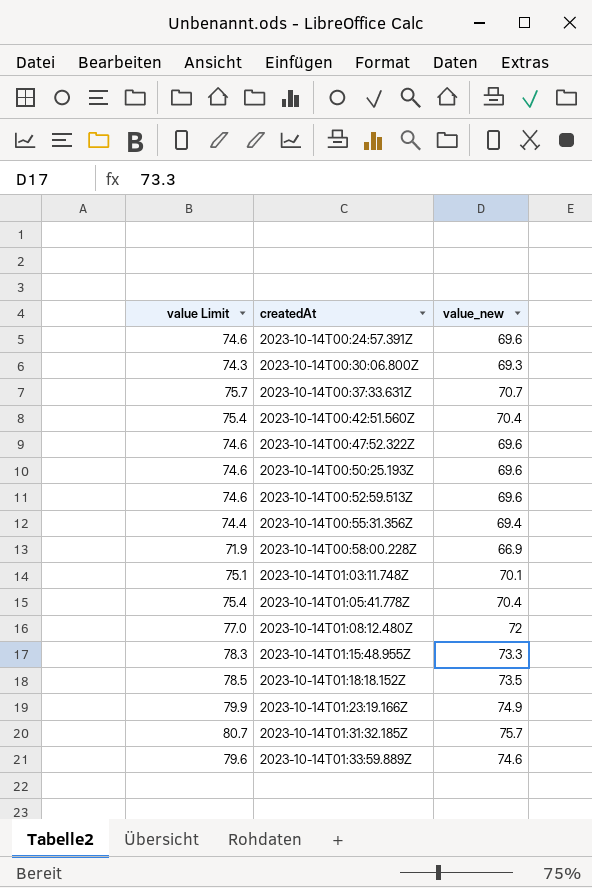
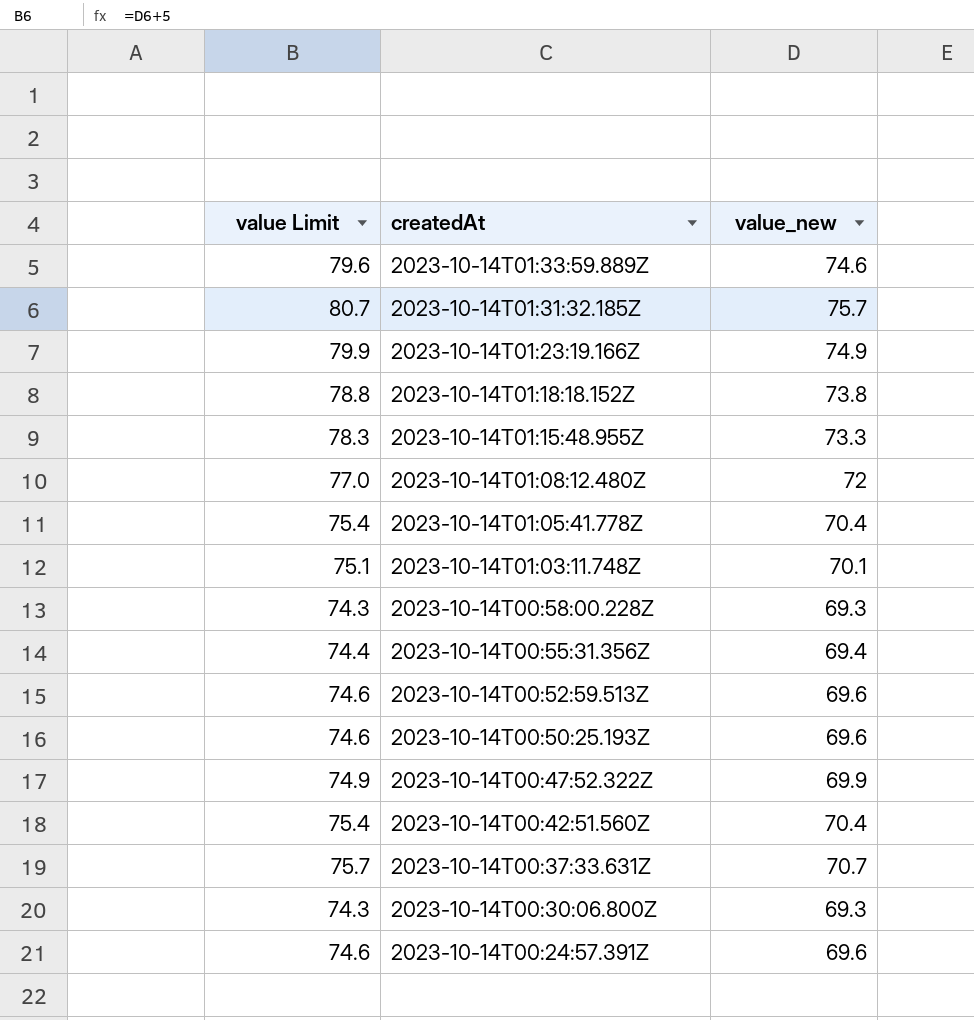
row order: createdAt ascending -> createdAt descending
2023-10-14T01:18:18.152Z | value Limit: 78.5 -> 78.8
2023-10-14T01:18:18.152Z | value_new: 73.5 -> 73.8
2023-10-14T00:58:00.228Z | value Limit: 71.9 -> 74.3
2023-10-14T00:58:00.228Z | value_new: 66.9 -> 69.3
2023-10-14T00:47:52.322Z | value Limit: 74.6 -> 74.9
2023-10-14T00:47:52.322Z | value_new: 69.6 -> 69.9

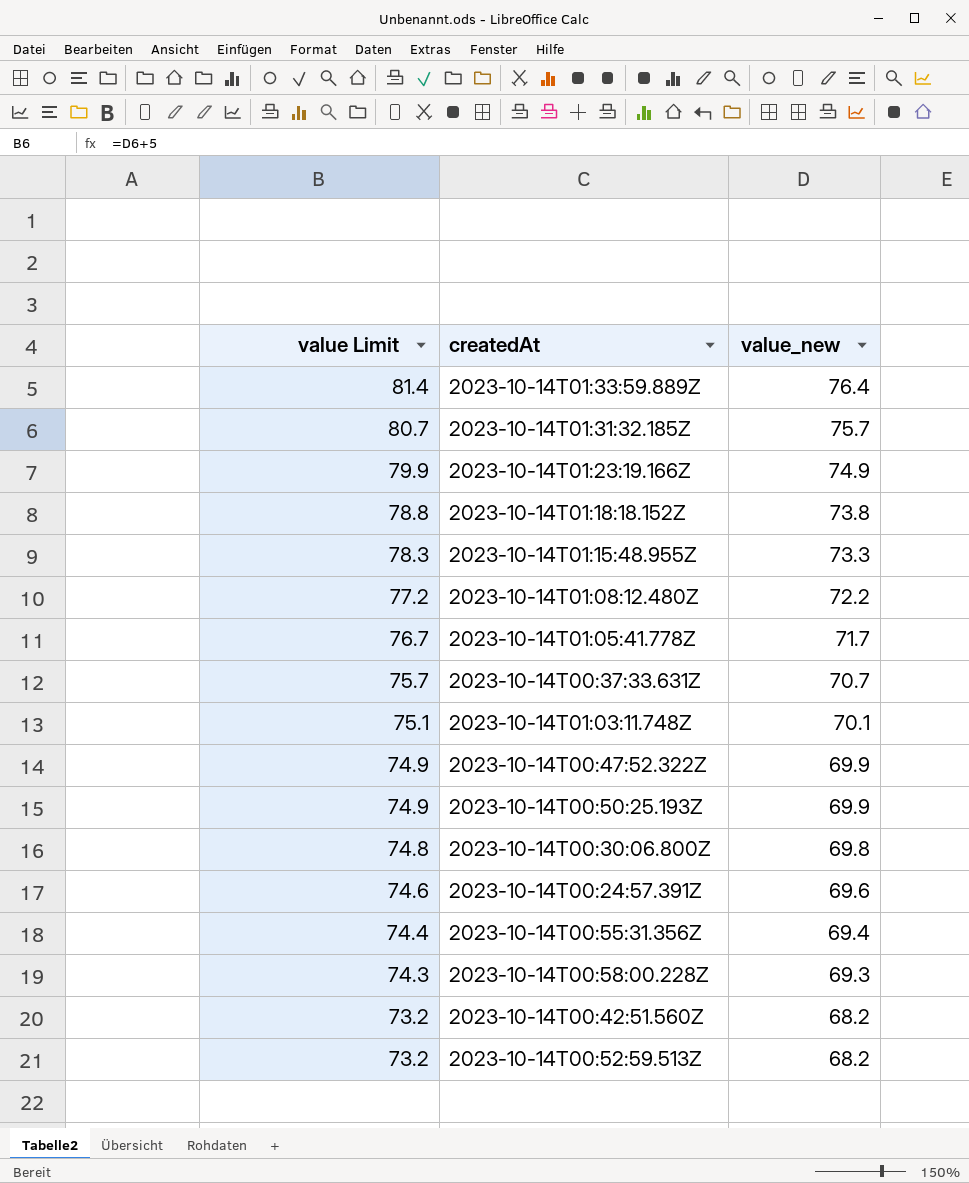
row order: createdAt descending -> value Limit descending
2023-10-14T01:33:59.889Z | value Limit: 79.6 -> 81.4
2023-10-14T01:33:59.889Z | value_new: 74.6 -> 76.4
2023-10-14T01:08:12.480Z | value Limit: 77.0 -> 77.2
2023-10-14T01:08:12.480Z | value_new: 72 -> 72.2
2023-10-14T01:05:41.778Z | value Limit: 75.4 -> 76.7
2023-10-14T01:05:41.778Z | value_new: 70.4 -> 71.7
2023-10-14T00:50:25.193Z | value Limit: 74.6 -> 74.9
2023-10-14T00:50:25.193Z | value_new: 69.6 -> 69.9
2023-10-14T00:30:06.800Z | value Limit: 74.3 -> 74.8
2023-10-14T00:30:06.800Z | value_new: 69.3 -> 69.8
2023-10-14T00:42:51.560Z | value Limit: 75.4 -> 73.2
2023-10-14T00:42:51.560Z | value_new: 70.4 -> 68.2
2023-10-14T00:52:59.513Z | value Limit: 74.6 -> 73.2
2023-10-14T00:52:59.513Z | value_new: 69.6 -> 68.2

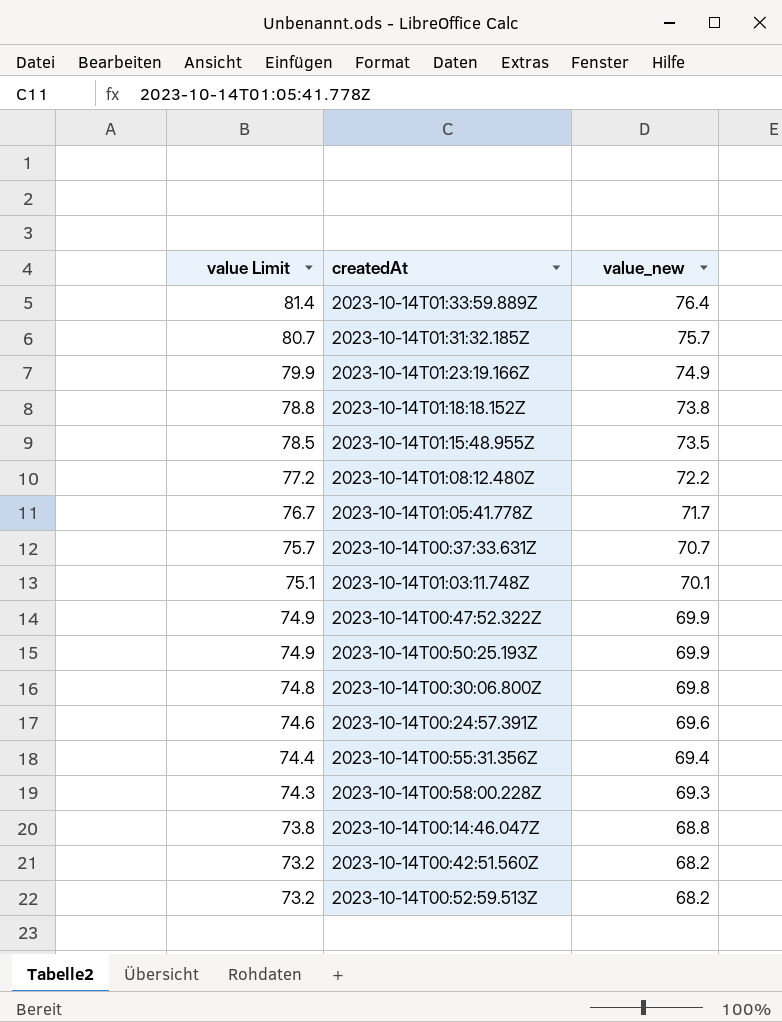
2023-10-14T01:15:48.955Z | value Limit: 78.3 -> 78.5
2023-10-14T01:15:48.955Z | value_new: 73.3 -> 73.5
row 2023-10-14T00:14:46.047Z: none -> 73.8 | 68.8

